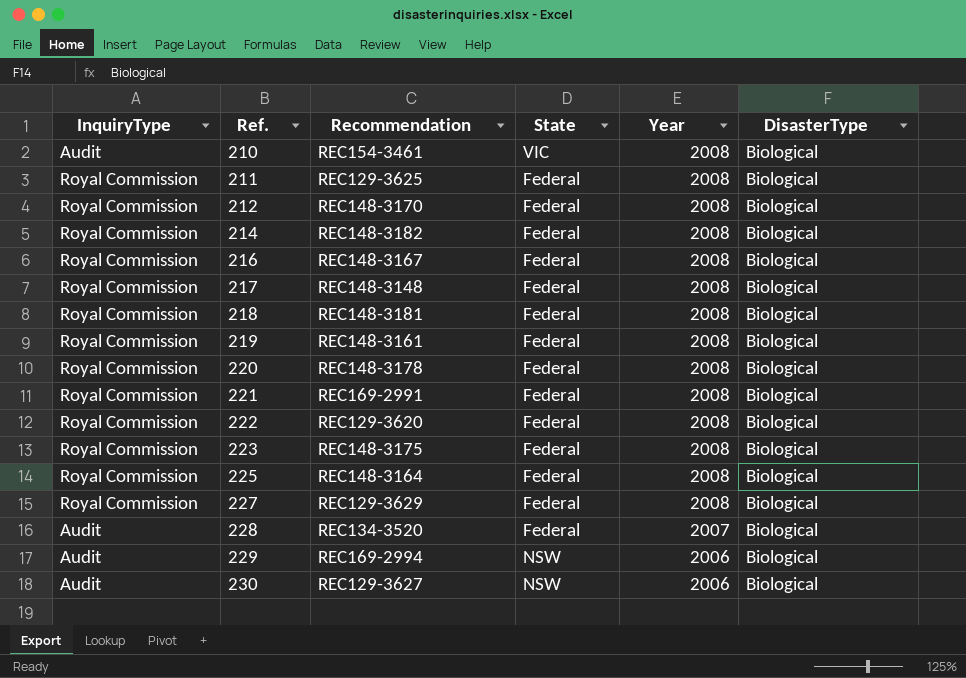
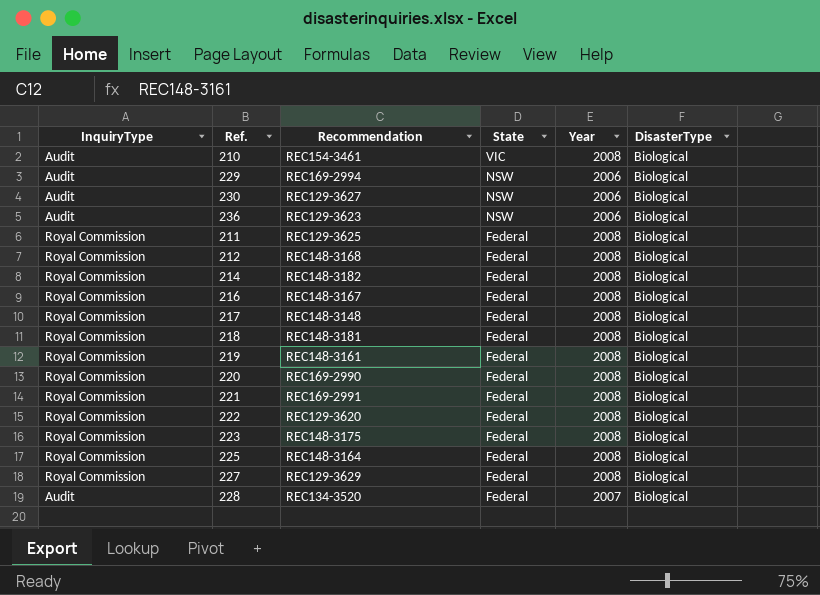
row order: Ref. ascending -> State descending
row 236: none -> Audit | REC129-3623 | NSW | 2006 | Biological
212 | Recommendation: REC148-3170 -> REC148-3168
220 | Recommendation: REC148-3178 -> REC169-2990

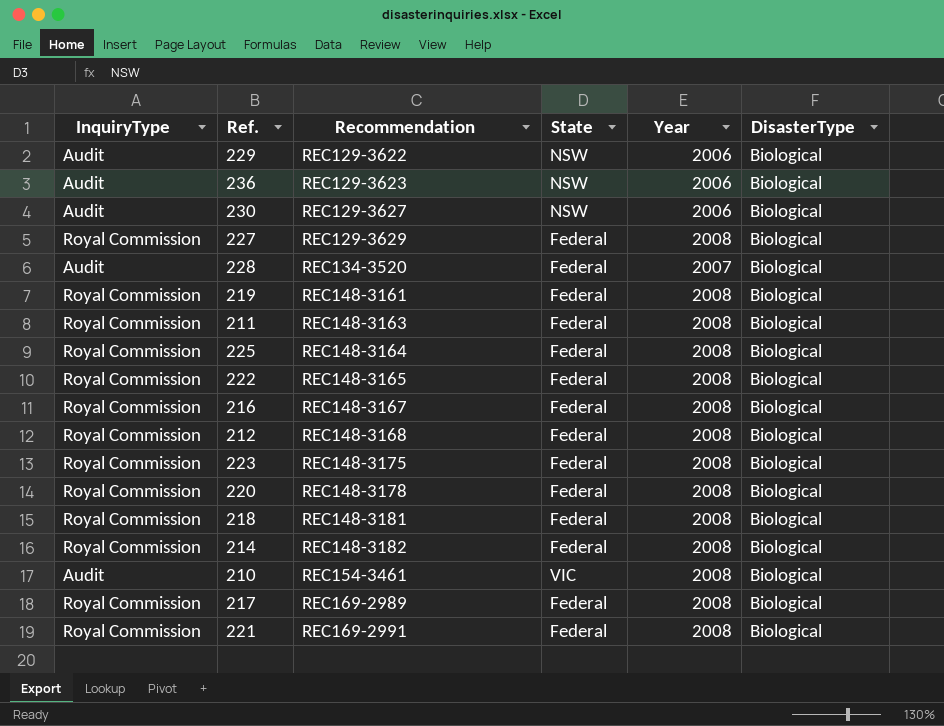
row order: State descending -> Recommendation ascending
229 | Recommendation: REC169-2994 -> REC129-3622
211 | Recommendation: REC129-3625 -> REC148-3163
222 | Recommendation: REC129-3620 -> REC148-3165
220 | Recommendation: REC169-2990 -> REC148-3178
217 | Recommendation: REC148-3148 -> REC169-2989

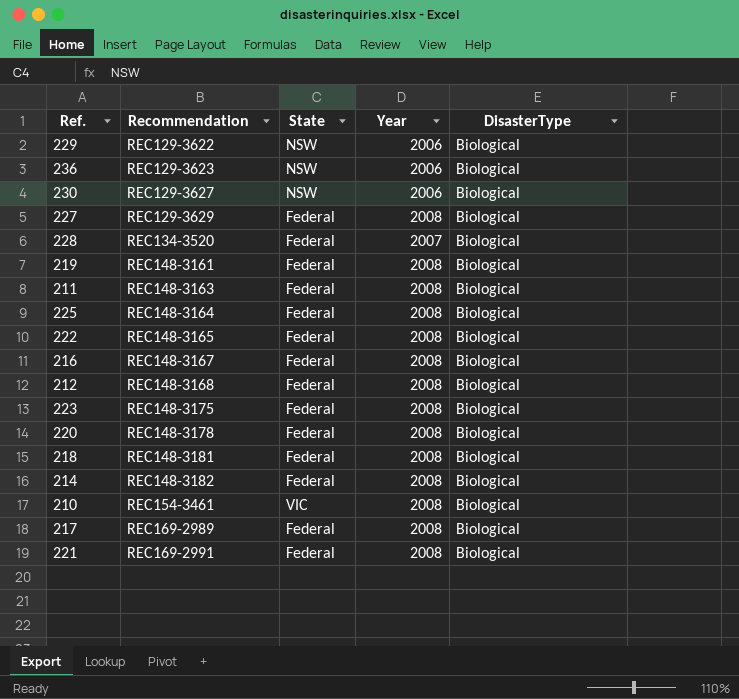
column InquiryType | position: 1 -> none

